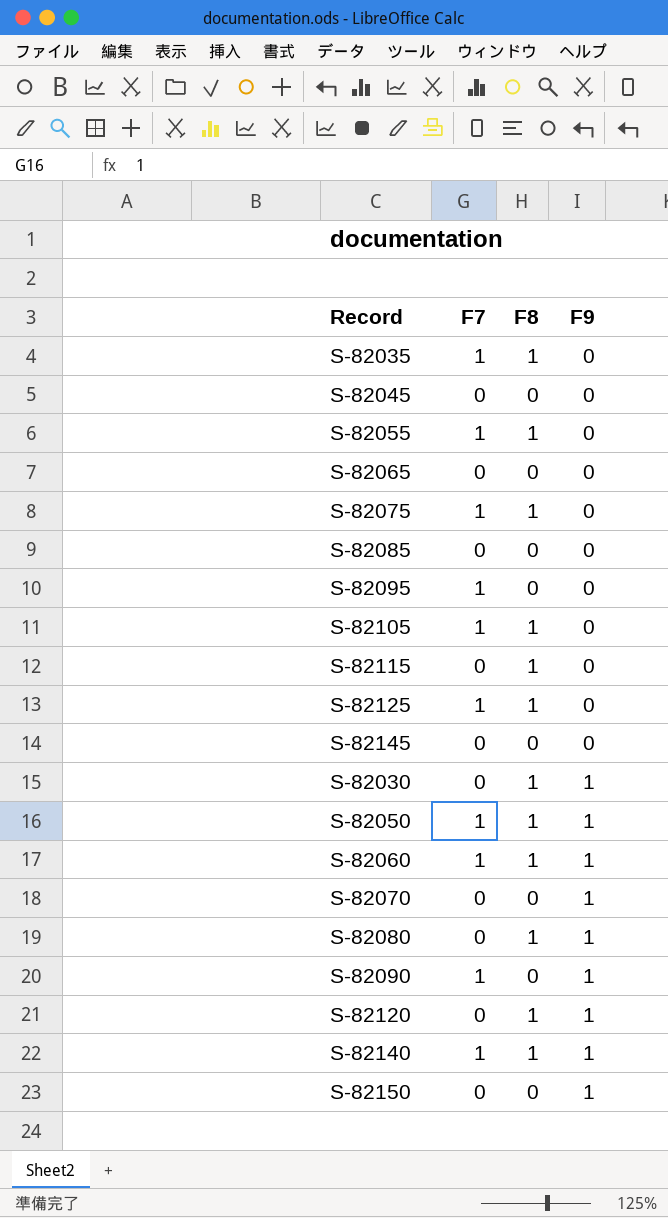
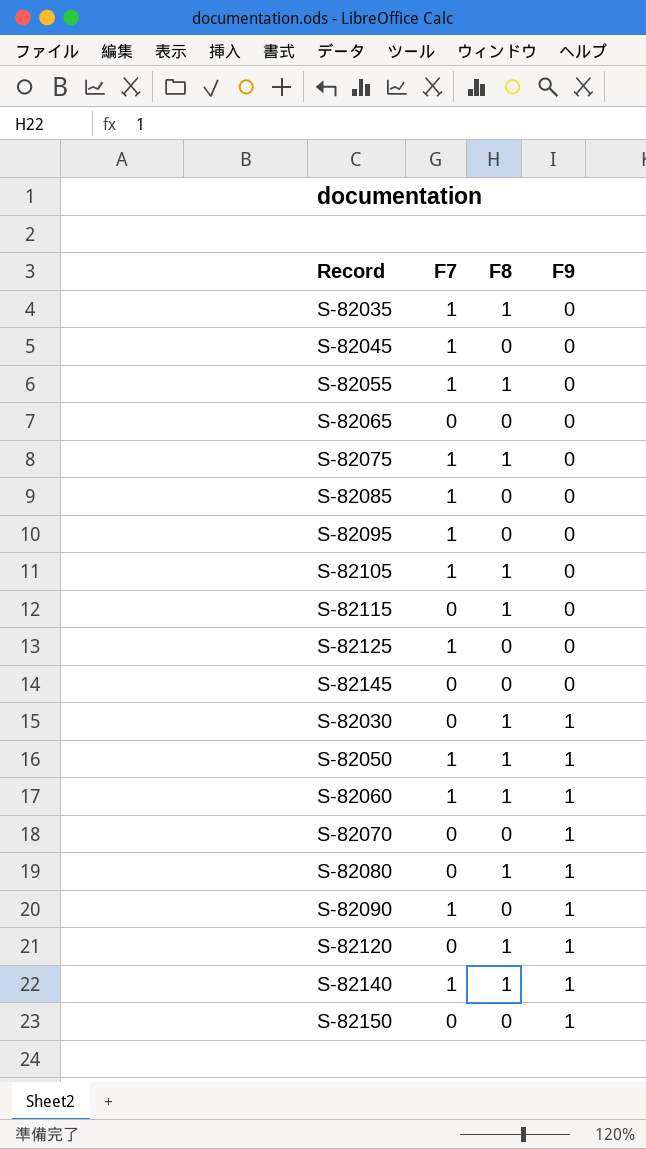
S-82045 | F7: 0 -> 1
S-82085 | F7: 0 -> 1
S-82125 | F8: 1 -> 0

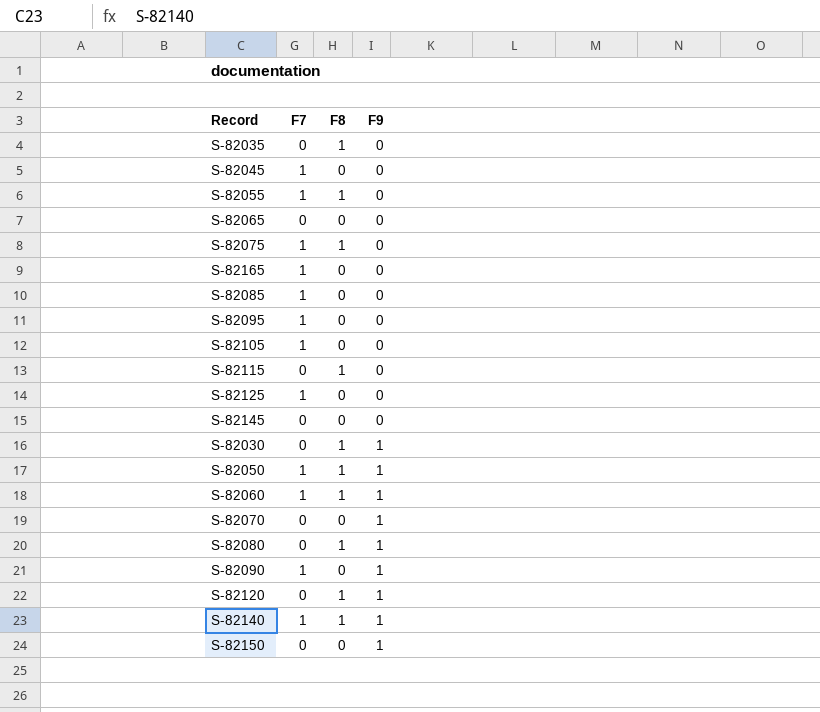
S-82035 | F7: 1 -> 0
row S-82165: none -> 1 | 0 | 0
S-82105 | F8: 1 -> 0

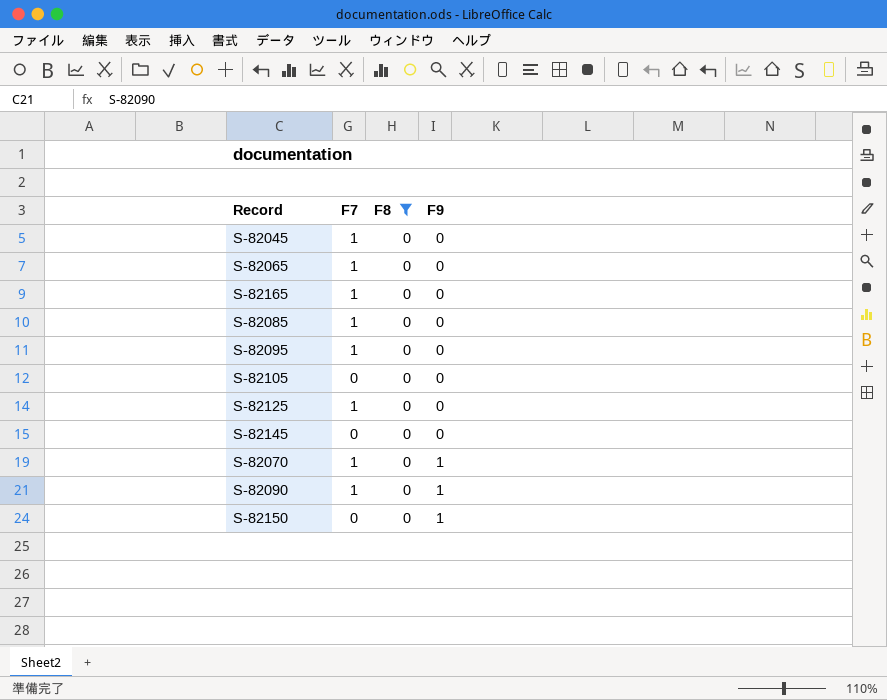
filter: none -> F8 = 0
S-82065 | F7: 0 -> 1
S-82105 | F7: 1 -> 0
S-82070 | F7: 0 -> 1

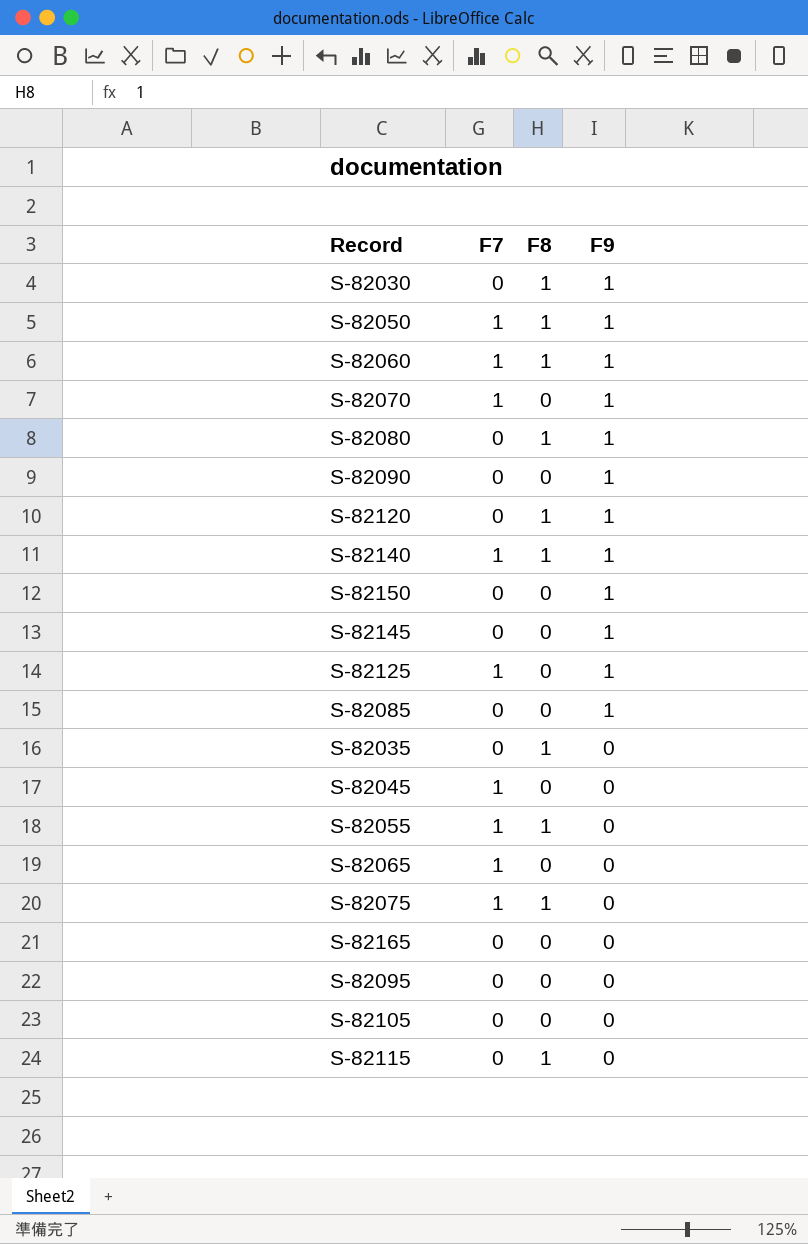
filter: F8 = 0 -> none
row order: F9 ascending -> F9 descending
S-82090 | F7: 1 -> 0
S-82145 | F9: 0 -> 1
S-82125 | F9: 0 -> 1
S-82085 | F7: 1 -> 0
S-82085 | F9: 0 -> 1
S-82165 | F7: 1 -> 0
S-82095 | F7: 1 -> 0

